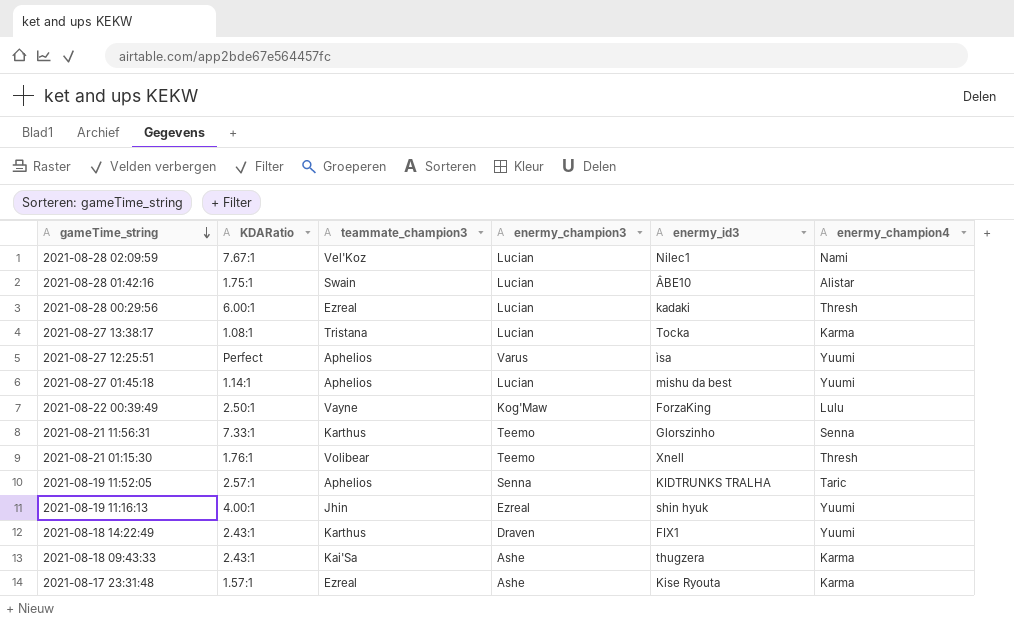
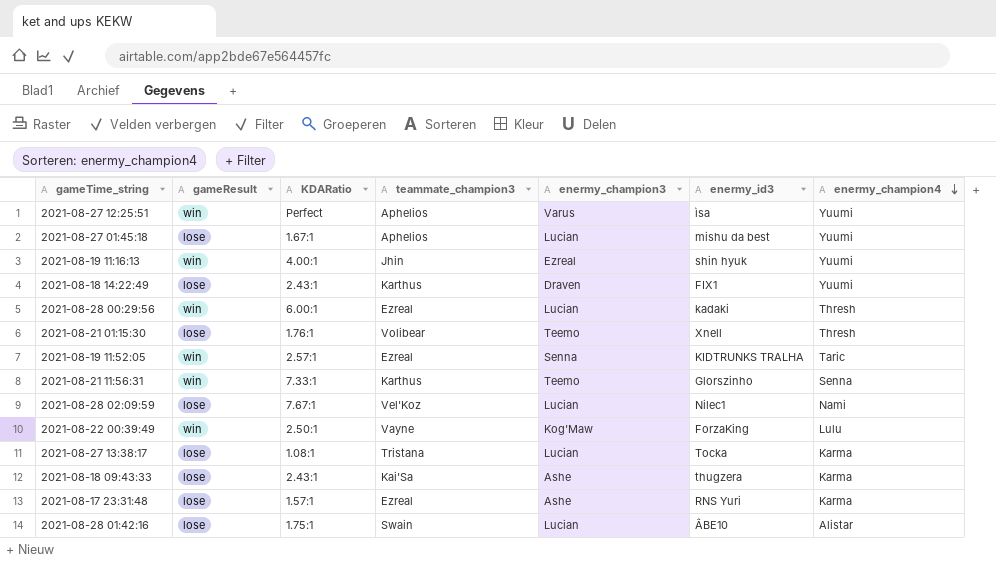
row order: gameTime_string descending -> enermy_champion4 descending
column gameResult | position: none -> 2
2021-08-27 01:45:18 | KDARatio: 1.14:1 -> 1.67:1
2021-08-19 11:52:05 | teammate_champion3: Aphelios -> Ezreal
2021-08-17 23:31:48 | enermy_id3: Kise Ryouta -> RNS Yuri

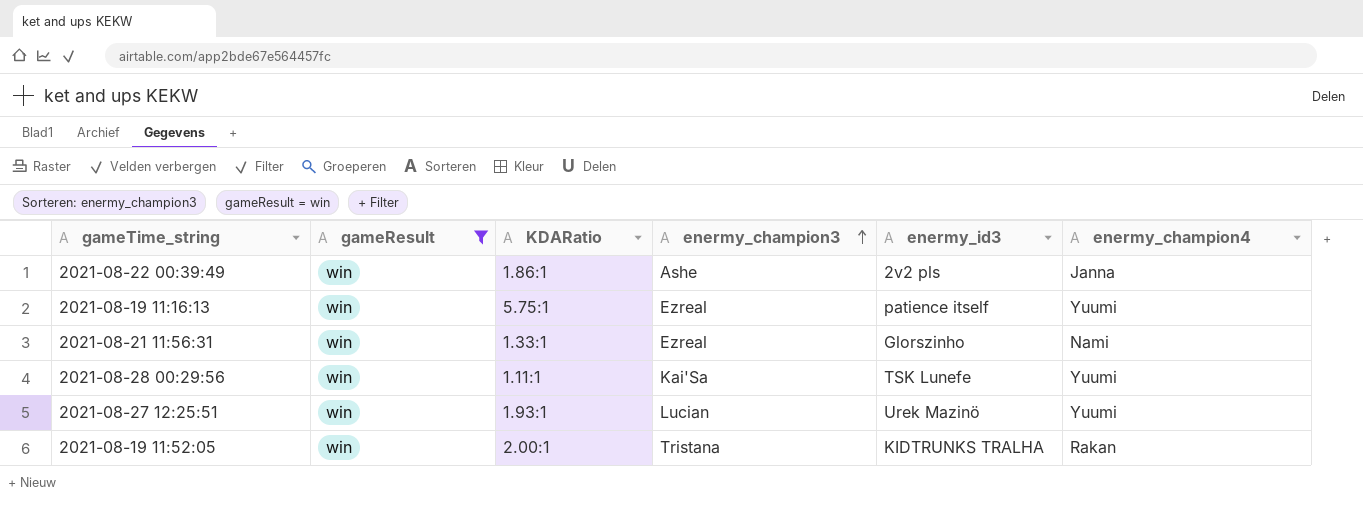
filter: none -> gameResult = win
row order: enermy_champion4 descending -> enermy_champion3 ascending
column teammate_champion3 | position: 4 -> none
2021-08-22 00:39:49 | KDARatio: 2.50:1 -> 1.86:1
2021-08-22 00:39:49 | enermy_champion3: Kog'Maw -> Ashe
2021-08-22 00:39:49 | enermy_id3: ForzaKing -> 2v2 pls
2021-08-22 00:39:49 | enermy_champion4: Lulu -> Janna
2021-08-19 11:16:13 | KDARatio: 4.00:1 -> 5.75:1
2021-08-19 11:16:13 | enermy_id3: shin hyuk -> patience itself
2021-08-21 11:56:31 | KDARatio: 7.33:1 -> 1.33:1
2021-08-21 11:56:31 | enermy_champion3: Teemo -> Ezreal
2021-08-21 11:56:31 | enermy_champion4: Senna -> Nami
2021-08-28 00:29:56 | KDARatio: 6.00:1 -> 1.11:1
2021-08-28 00:29:56 | enermy_champion3: Lucian -> Kai'Sa
2021-08-28 00:29:56 | enermy_id3: kadaki -> TSK Lunefe
2021-08-28 00:29:56 | enermy_champion4: Thresh -> Yuumi
2021-08-27 12:25:51 | KDARatio: Perfect -> 1.93:1
2021-08-27 12:25:51 | enermy_champion3: Varus -> Lucian
2021-08-27 12:25:51 | enermy_id3: ìsa -> Urek Mazinö
2021-08-19 11:52:05 | KDARatio: 2.57:1 -> 2.00:1
2021-08-19 11:52:05 | enermy_champion3: Senna -> Tristana
2021-08-19 11:52:05 | enermy_champion4: Taric -> Rakan

